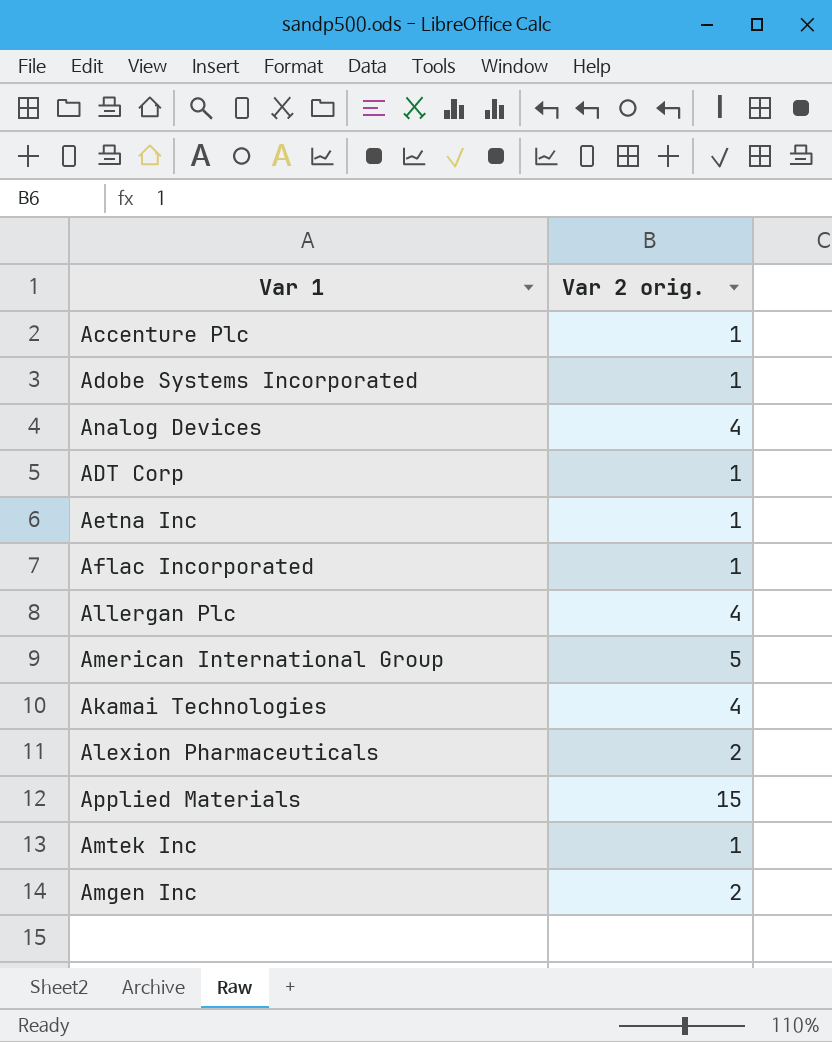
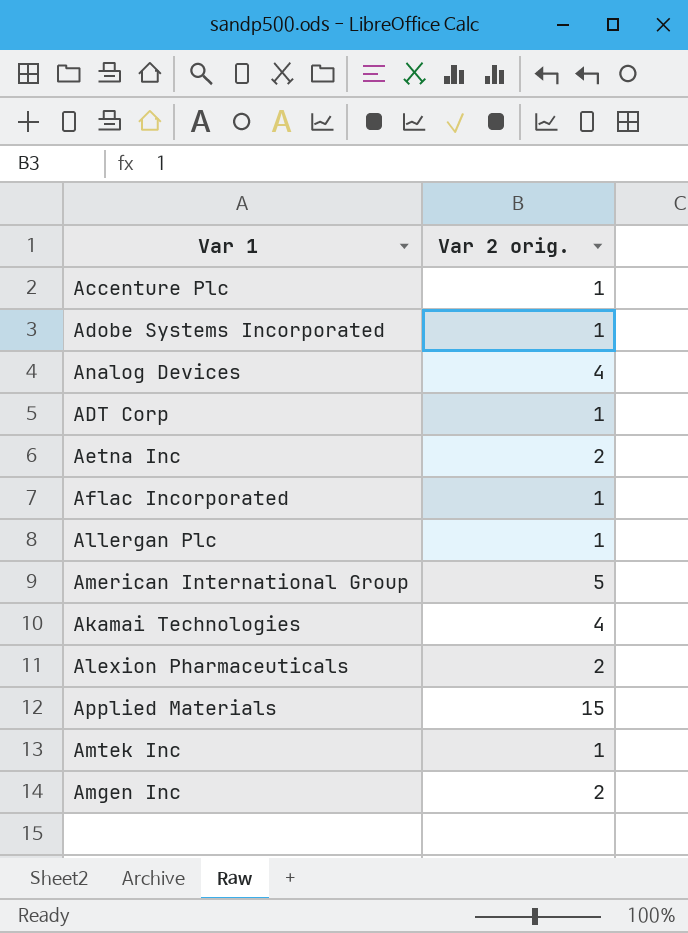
Aetna Inc | Var 2 orig.: 1 -> 2
Allergan Plc | Var 2 orig.: 4 -> 1

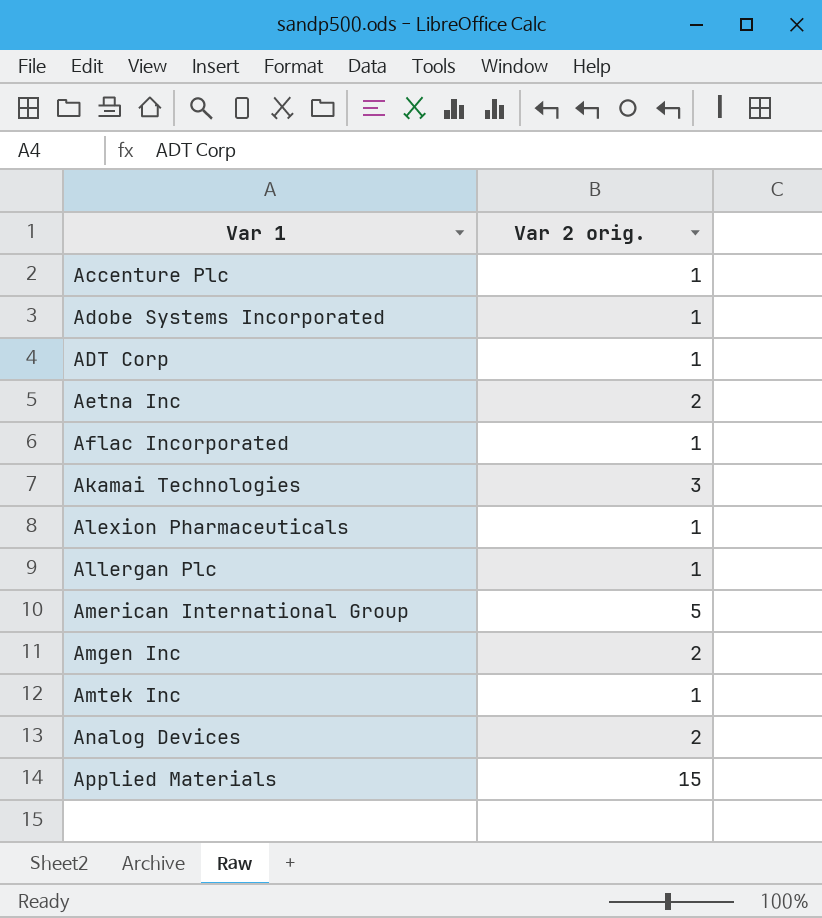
row order: none -> Var 1 ascending
Akamai Technologies | Var 2 orig.: 4 -> 3
Alexion Pharmaceuticals | Var 2 orig.: 2 -> 1
Analog Devices | Var 2 orig.: 4 -> 2

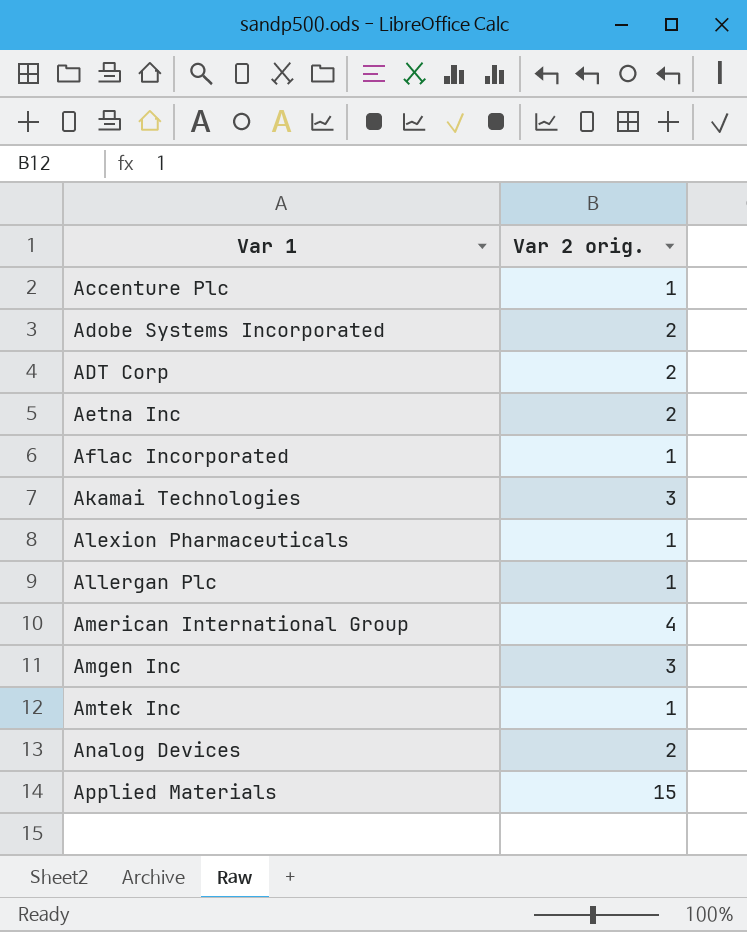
Adobe Systems Incorporated | Var 2 orig.: 1 -> 2
ADT Corp | Var 2 orig.: 1 -> 2
American International Group | Var 2 orig.: 5 -> 4
Amgen Inc | Var 2 orig.: 2 -> 3

